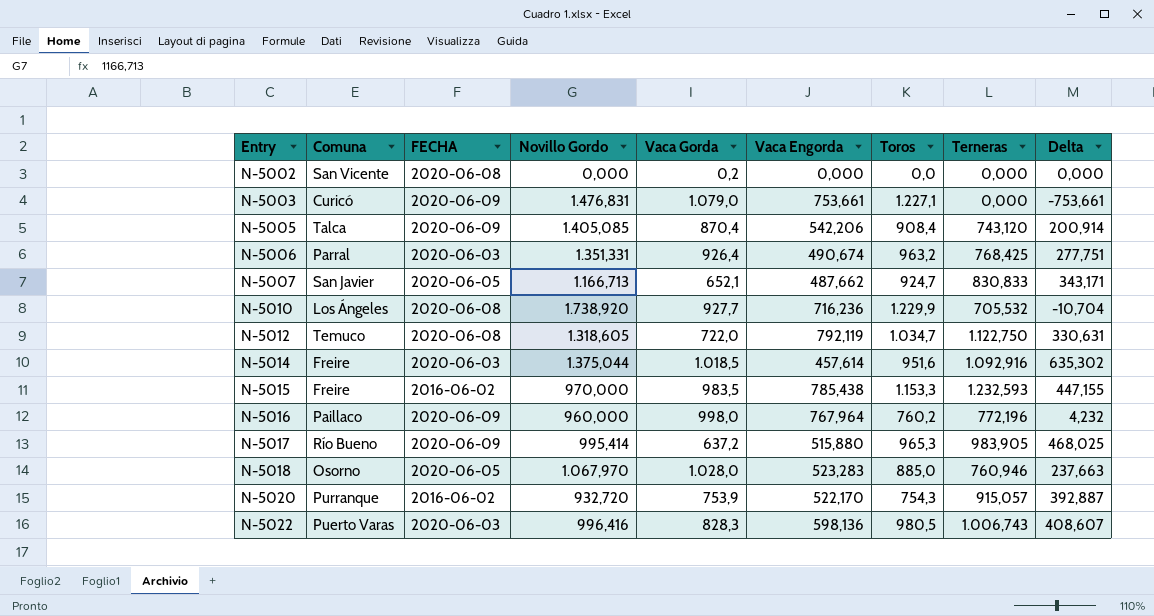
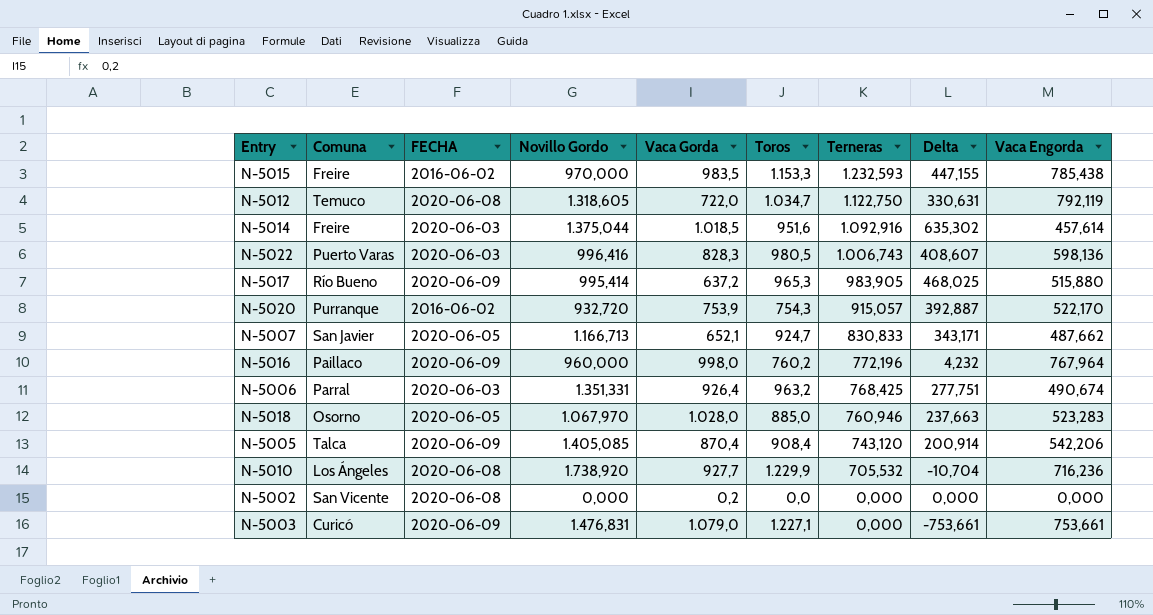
row order: Entry ascending -> Terneras descending
column Vaca Engorda | position: 6 -> 9

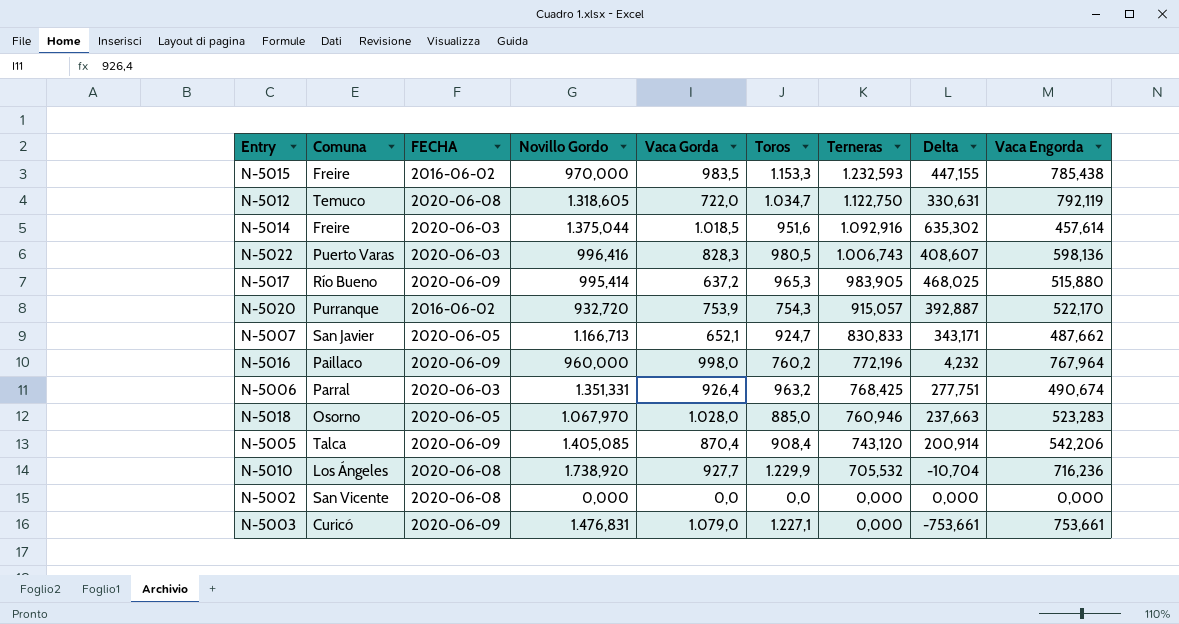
N-5002 | Vaca Gorda: 0,2 -> 0,0

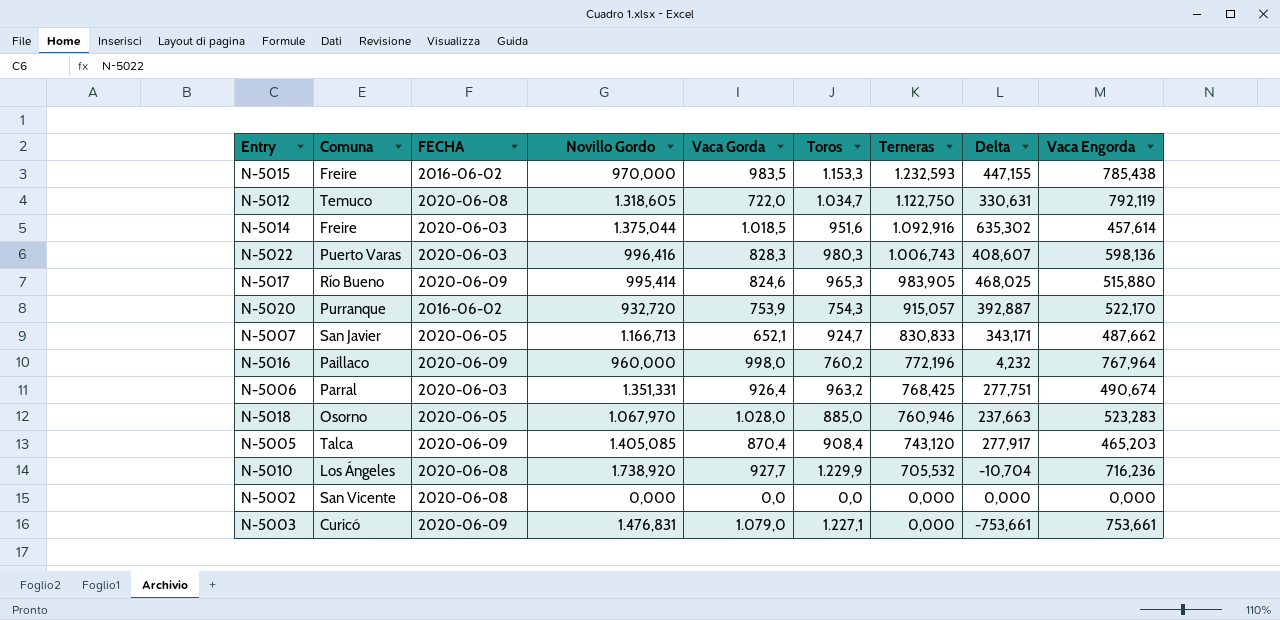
N-5022 | Toros: 980,5 -> 980,3
N-5017 | Vaca Gorda: 637,2 -> 824,6
N-5005 | Delta: 200,914 -> 277,917
N-5005 | Vaca Engorda: 542,206 -> 465,203

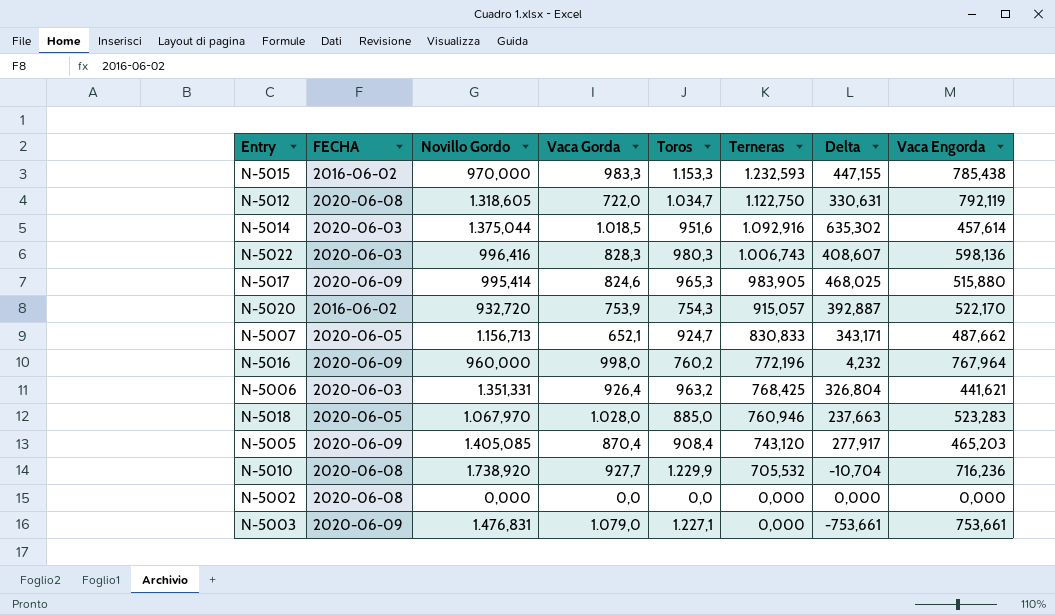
column Comuna | position: 2 -> none
N-5015 | Vaca Gorda: 983,5 -> 983,3
N-5007 | Novillo Gordo: 1.166,713 -> 1.156,713
N-5006 | Delta: 277,751 -> 326,804
N-5006 | Vaca Engorda: 490,674 -> 441,621

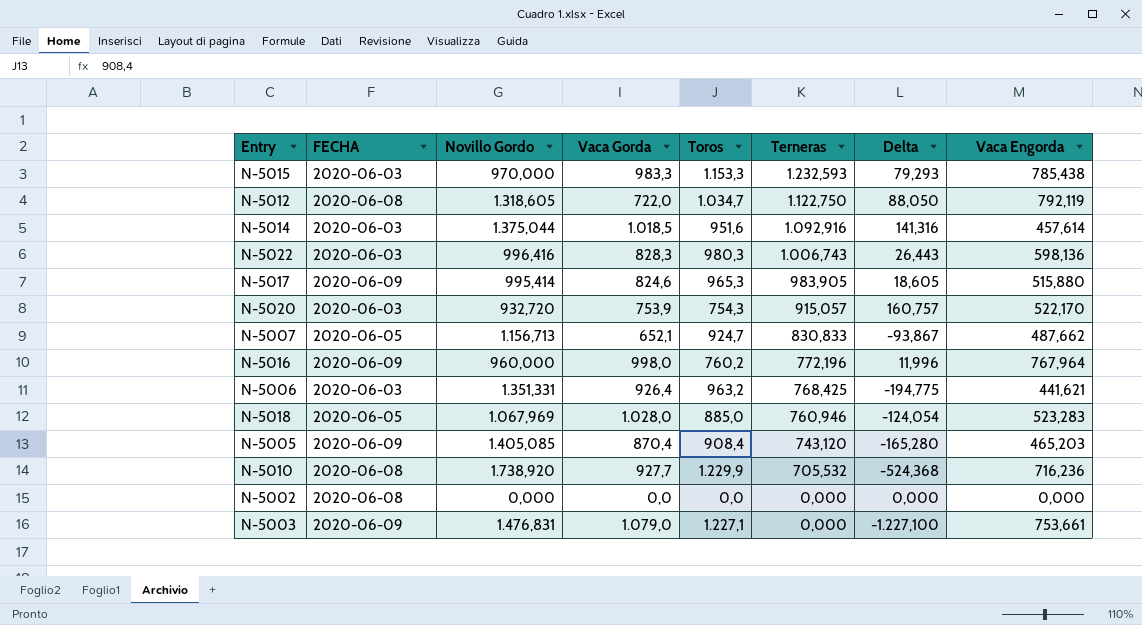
column Delta | formula: [Terneras] - [Vaca Engorda] -> [Terneras] - [Toros]
N-5015 | FECHA: 2016-06-02 -> 2020-06-03
N-5020 | FECHA: 2016-06-02 -> 2020-06-03
N-5018 | Novillo Gordo: 1.067,970 -> 1.067,969

